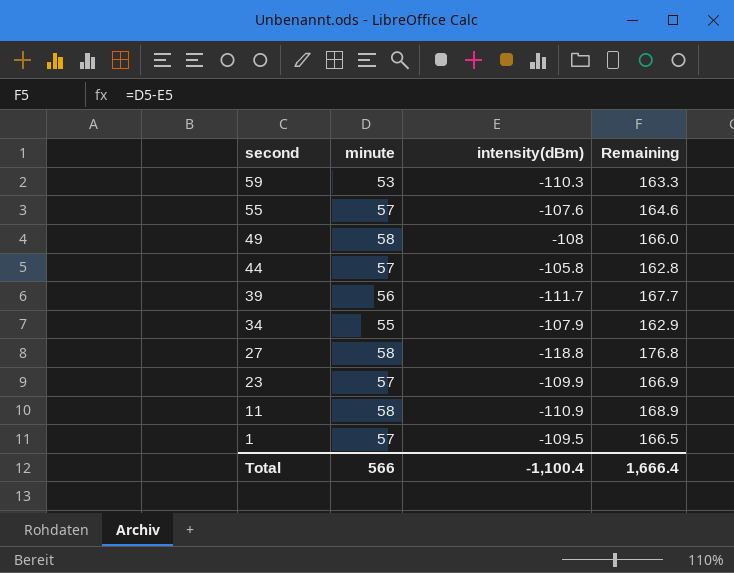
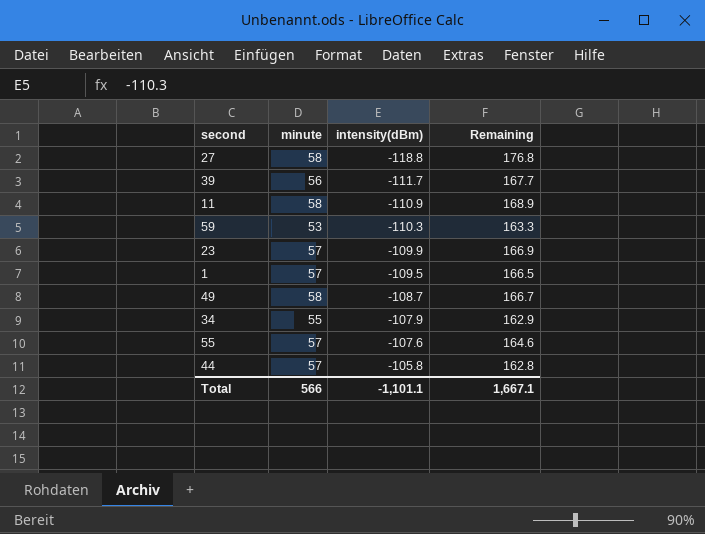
row order: second descending -> intensity(dBm) ascending
49 | intensity(dBm): -108 -> -108.7
49 | Remaining: 166.0 -> 166.7
Total | intensity(dBm): -1,100.4 -> -1,101.1
Total | Remaining: 1,666.4 -> 1,667.1

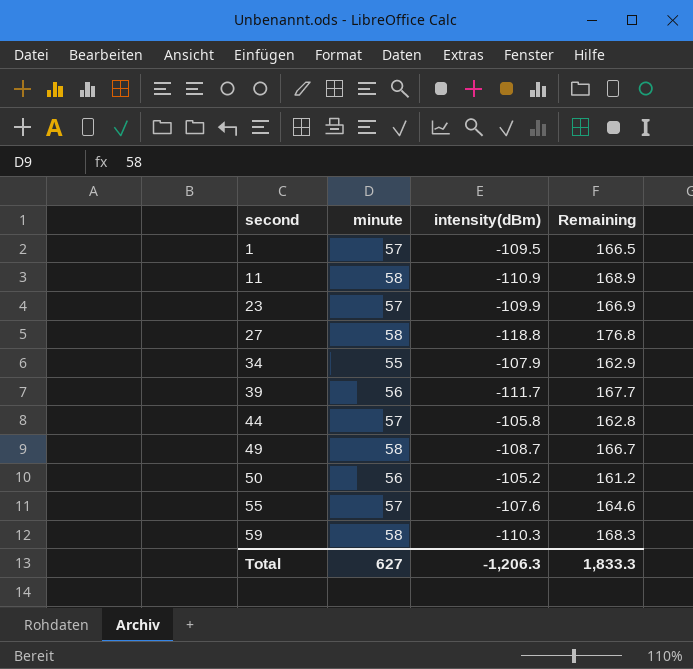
row order: intensity(dBm) ascending -> second ascending
row 50: none -> 56 | -105.2 | 161.2
59 | minute: 53 -> 58
59 | Remaining: 163.3 -> 168.3
Total | minute: 566 -> 627
Total | intensity(dBm): -1,101.1 -> -1,206.3
Total | Remaining: 1,667.1 -> 1,833.3

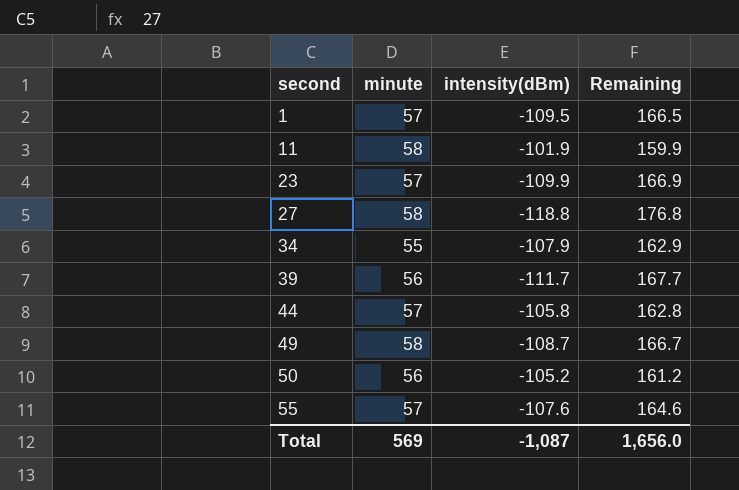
row 59: 58 | -110.3 | 168.3 -> none
11 | intensity(dBm): -110.9 -> -101.9
11 | Remaining: 168.9 -> 159.9
Total | minute: 627 -> 569
Total | intensity(dBm): -1,206.3 -> -1,087
Total | Remaining: 1,833.3 -> 1,656.0

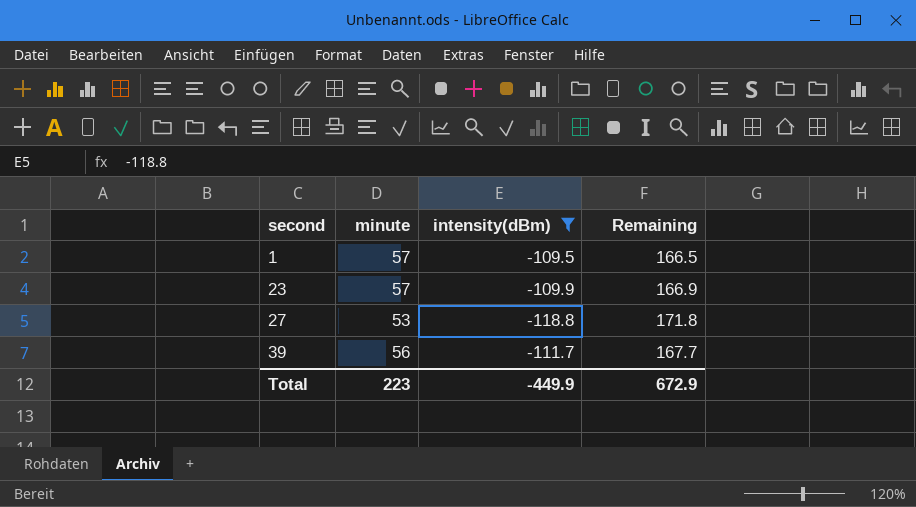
filter: none -> intensity(dBm) <= -109.5
27 | minute: 58 -> 53
27 | Remaining: 176.8 -> 171.8
Total | minute: 569 -> 223
Total | intensity(dBm): -1,087 -> -449.9
Total | Remaining: 1,656.0 -> 672.9

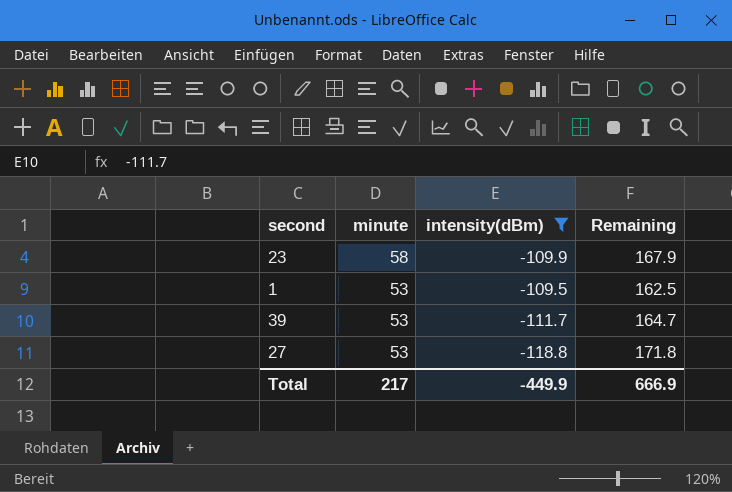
row order: second ascending -> minute descending
23 | minute: 57 -> 58
23 | Remaining: 166.9 -> 167.9
1 | minute: 57 -> 53
1 | Remaining: 166.5 -> 162.5
39 | minute: 56 -> 53
39 | Remaining: 167.7 -> 164.7
Total | minute: 223 -> 217
Total | Remaining: 672.9 -> 666.9

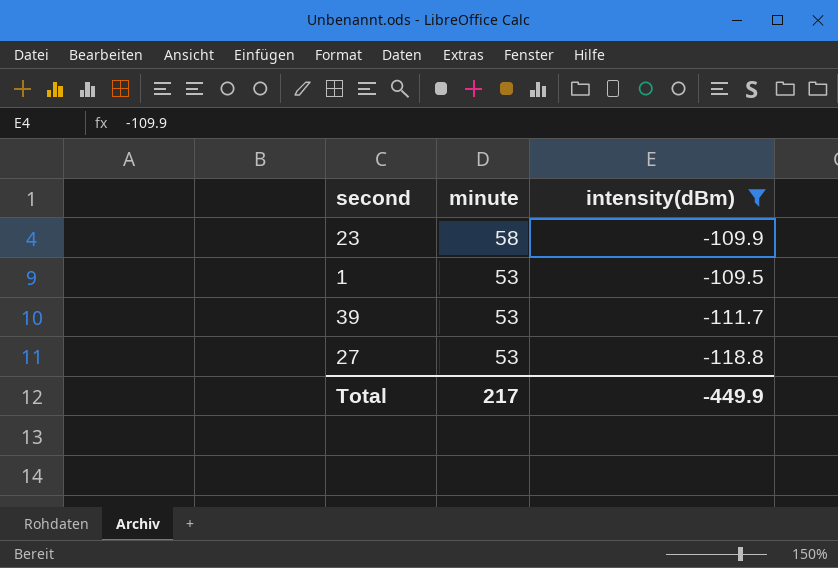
column Remaining | formula: [minute] - [intensity(dBm)] -> none

